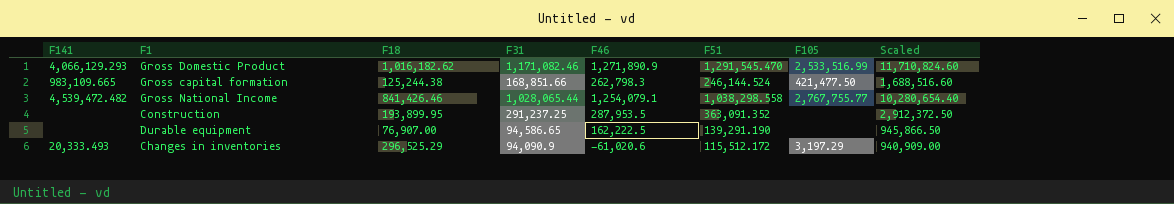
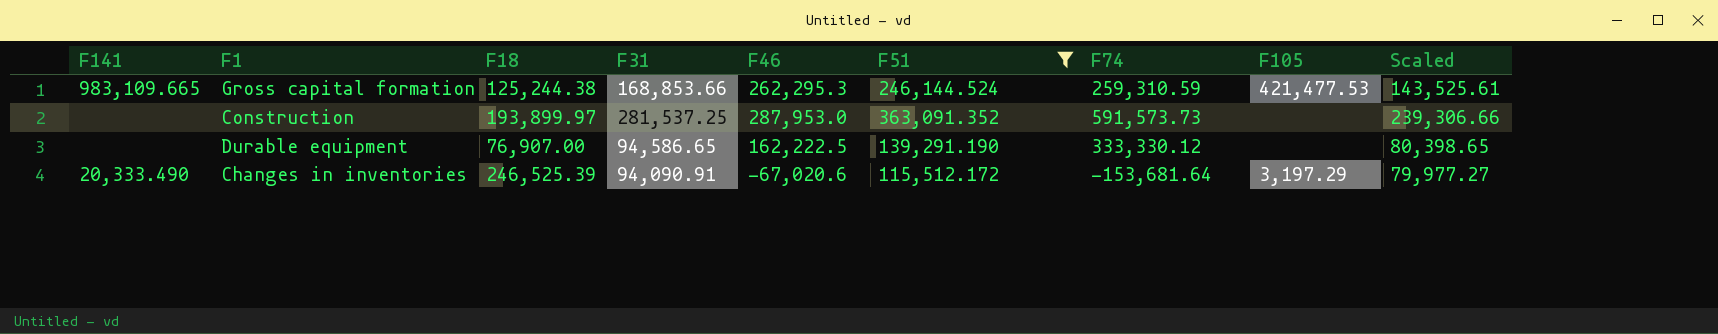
filter: none -> F51 <= 363,091.352
column F74 | position: none -> 7
column Scaled | formula: [F31] * 10 -> [F31] * 0.85
Gross capital formation | F31: 168,851.66 -> 168,853.66
Gross capital formation | F46: 262,798.3 -> 262,295.3
Gross capital formation | F105: 421,477.50 -> 421,477.53
Construction | F18: 193,899.95 -> 193,899.97
Construction | F31: 291,237.25 -> 281,537.25
Construction | F46: 287,953.5 -> 287,953.0
Changes in inventories | F141: 20,333.493 -> 20,333.490
Changes in inventories | F18: 296,525.29 -> 246,525.39
Changes in inventories | F31: 94,090.9 -> 94,090.91
Changes in inventories | F46: -61,020.6 -> -67,020.6

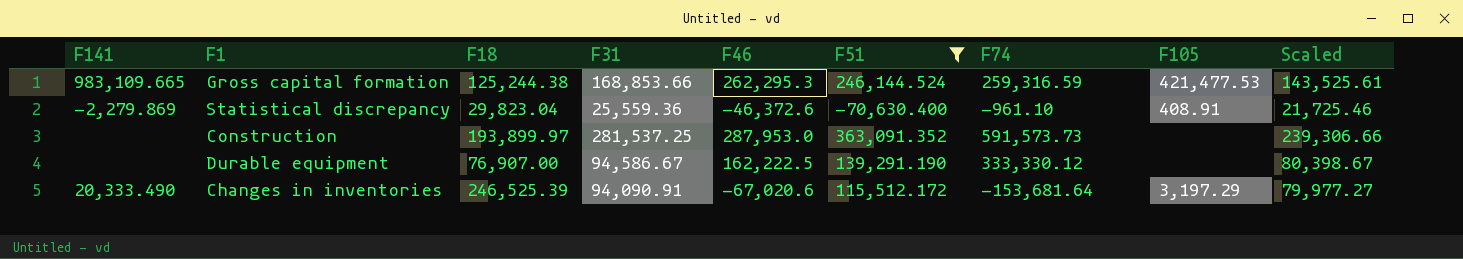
Gross capital formation | F74: 259,310.59 -> 259,316.59
row Statistical discrepancy: none -> -2,279.869 | 29,823.04 | 25,559.36 | -46,372.6 | -70,630.400 | -961.10 | 408.91 | 21,725.46
Durable equipment | F31: 94,586.65 -> 94,586.67
Durable equipment | Scaled: 80,398.65 -> 80,398.67

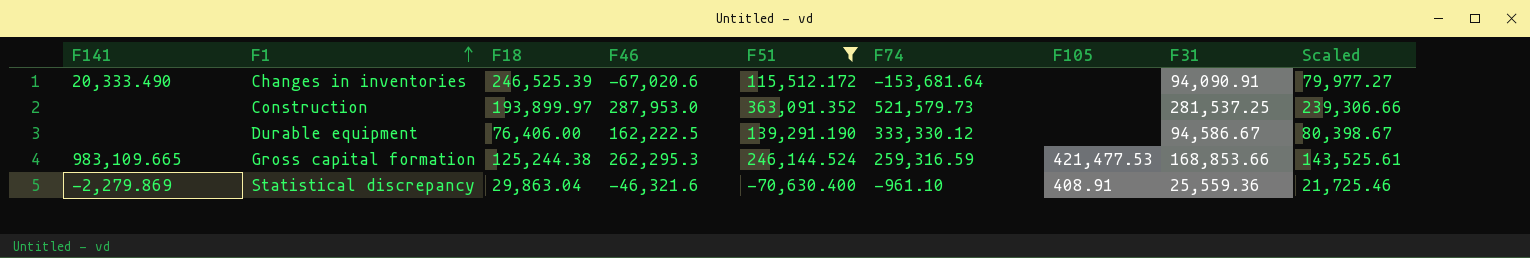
row order: none -> F1 ascending
column F31 | position: 4 -> 8
Changes in inventories | F105: 3,197.29 -> none
Construction | F74: 591,573.73 -> 521,579.73
Durable equipment | F18: 76,907.00 -> 76,406.00
Statistical discrepancy | F18: 29,823.04 -> 29,863.04
Statistical discrepancy | F46: -46,372.6 -> -46,321.6

